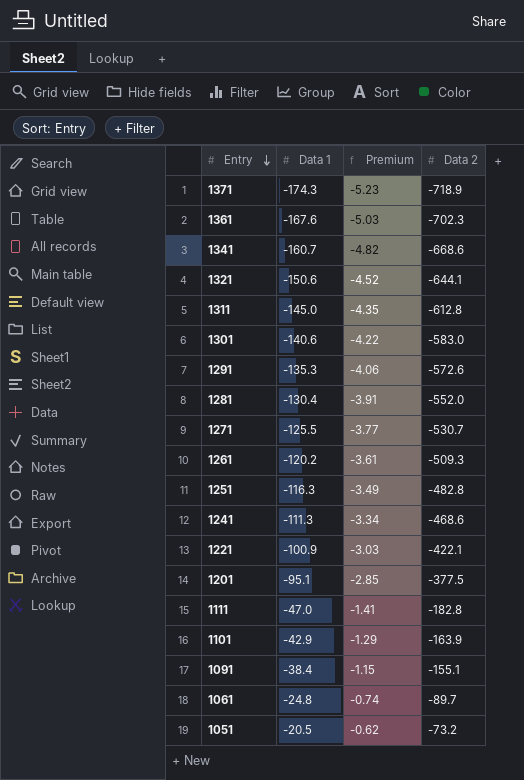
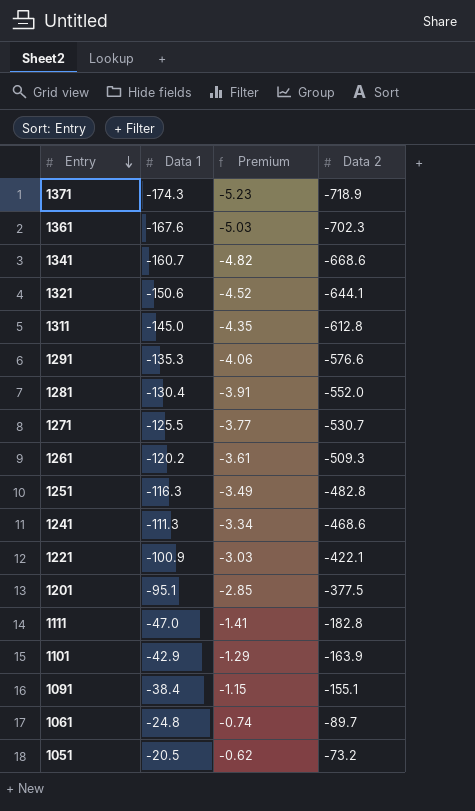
row 1301: -140.6 | -4.22 | -583.0 -> none
1291 | Data 2: -572.6 -> -576.6

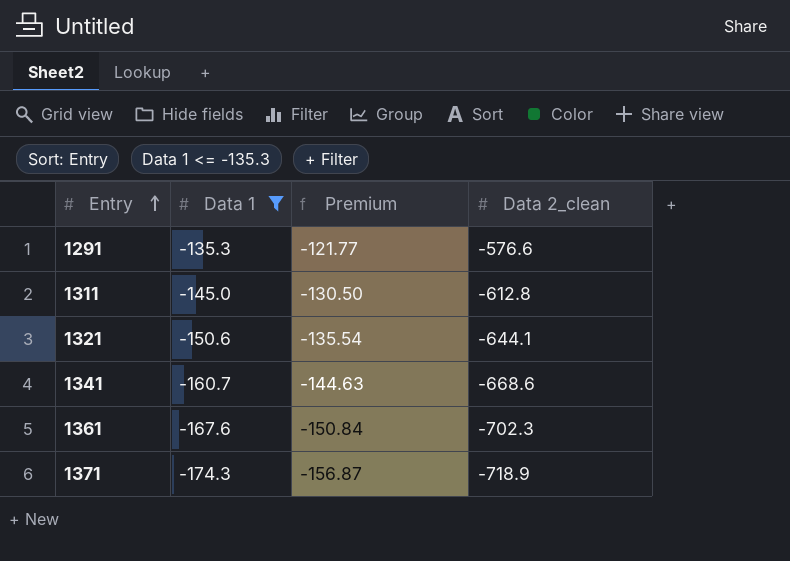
filter: none -> Data 1 <= -135.3
row order: Entry descending -> Entry ascending
column Premium | formula: [Data 1] * 0.03 -> [Data 1] * 0.9
column name: Data 2 -> Data 2_clean

